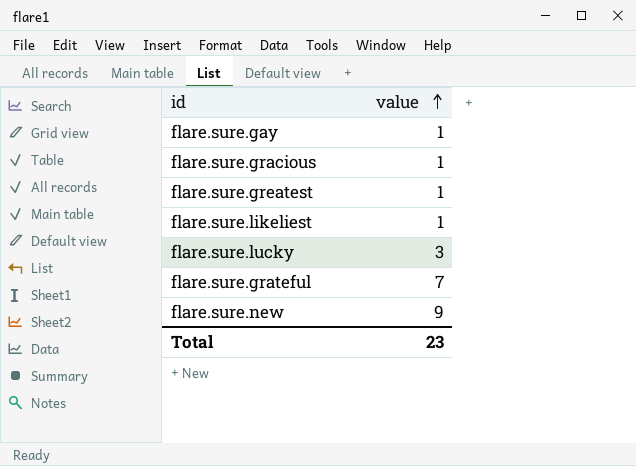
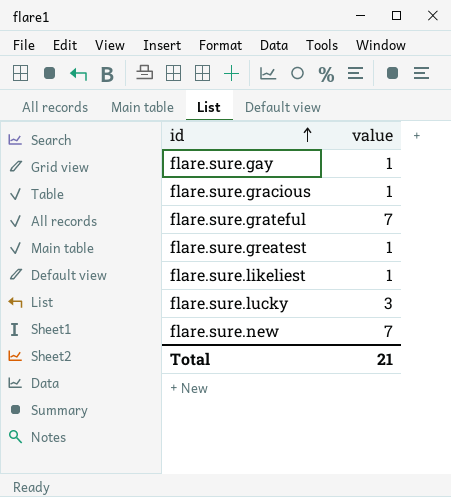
row order: value ascending -> id ascending
flare.sure.new | value: 9 -> 7
Total | value: 23 -> 21

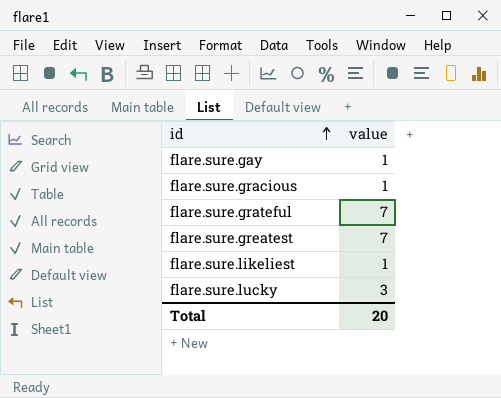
row flare.sure.new: 7 -> none
flare.sure.greatest | value: 1 -> 7
Total | value: 21 -> 20

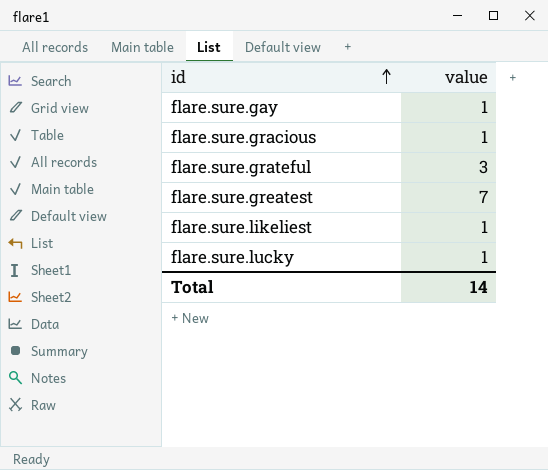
flare.sure.grateful | value: 7 -> 3
flare.sure.lucky | value: 3 -> 1
Total | value: 20 -> 14

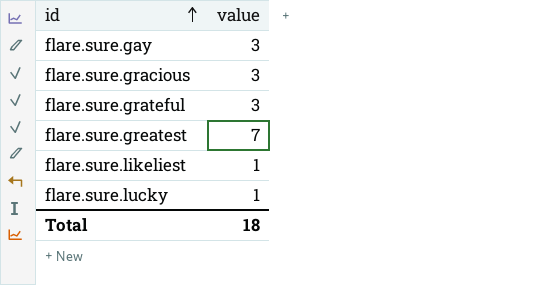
flare.sure.gay | value: 1 -> 3
flare.sure.gracious | value: 1 -> 3
Total | value: 14 -> 18

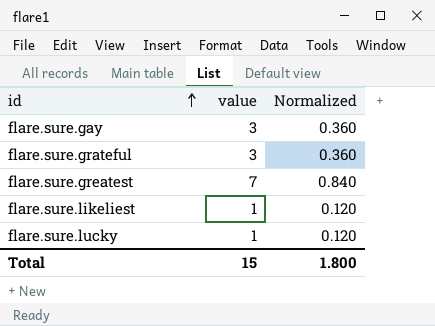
column Normalized | formula: none -> [value] * 0.12
row flare.sure.gracious: 3 -> none
Total | value: 18 -> 15

